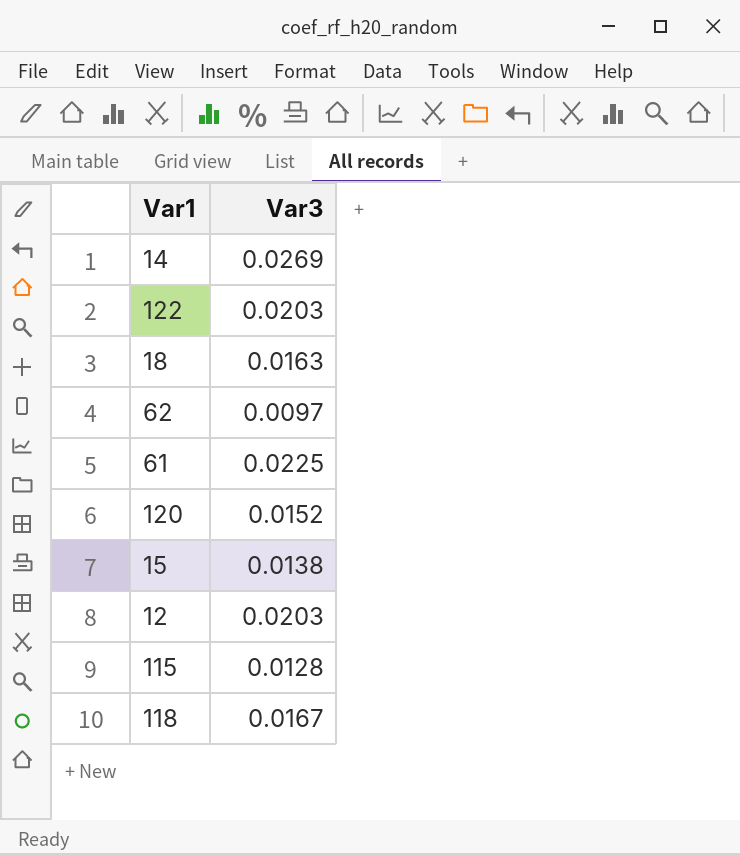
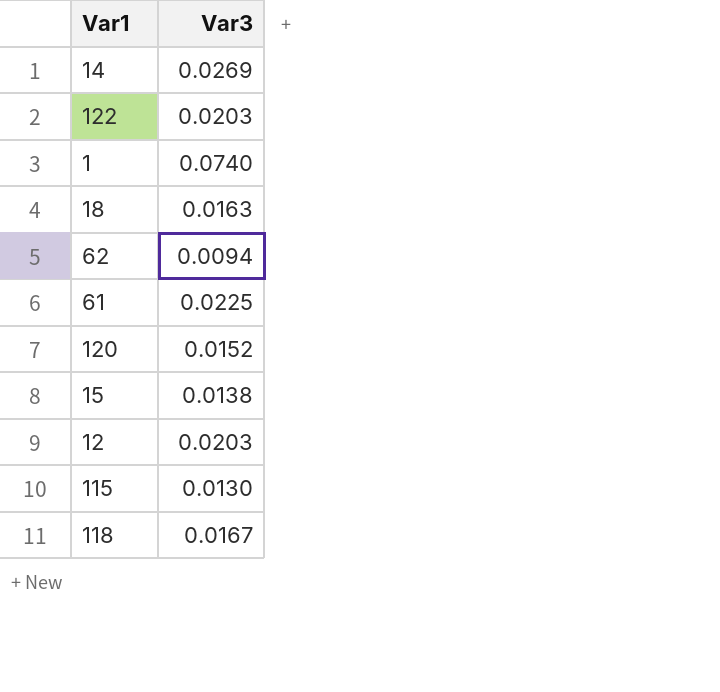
row 1: none -> 0.0740
62 | Var3: 0.0097 -> 0.0094
115 | Var3: 0.0128 -> 0.0130

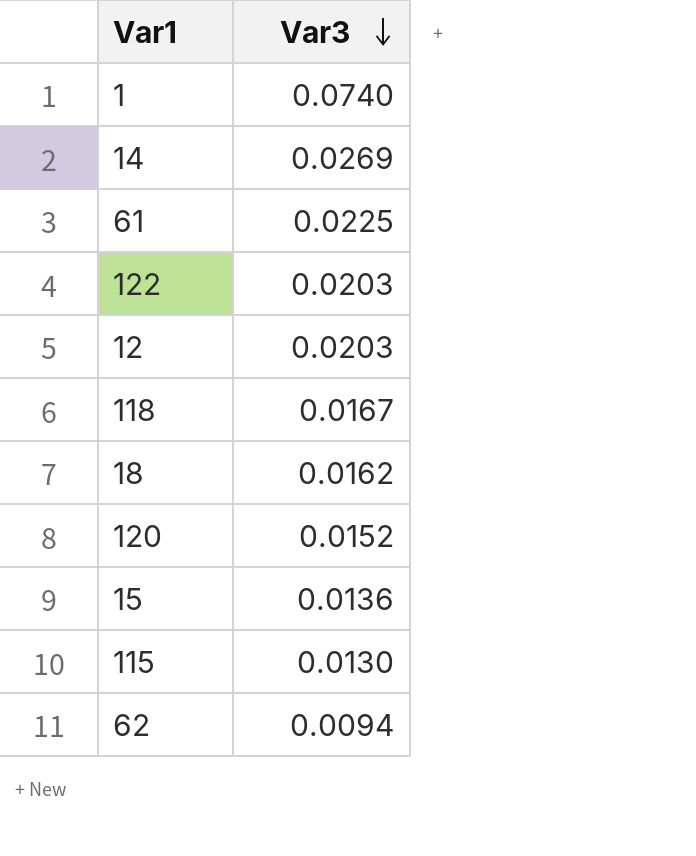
row order: none -> Var3 descending
18 | Var3: 0.0163 -> 0.0162
15 | Var3: 0.0138 -> 0.0136

